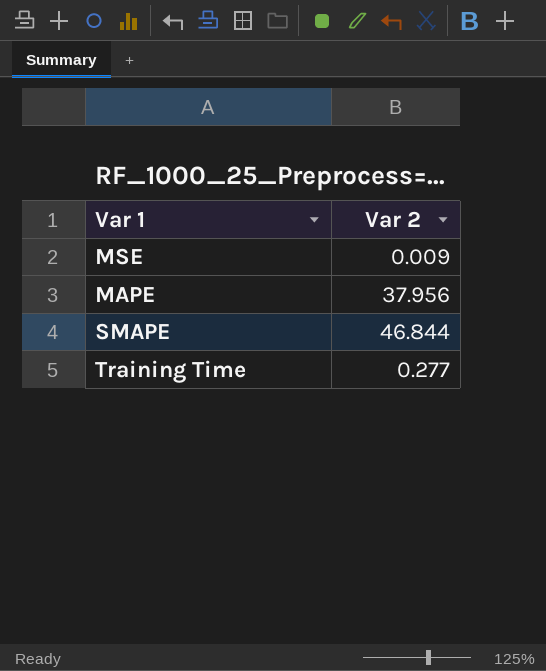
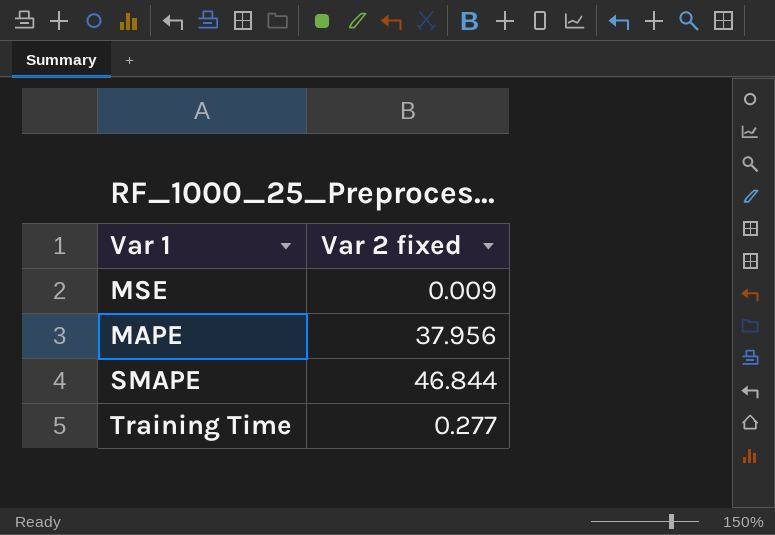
column name: Var 2 -> Var 2 fixed

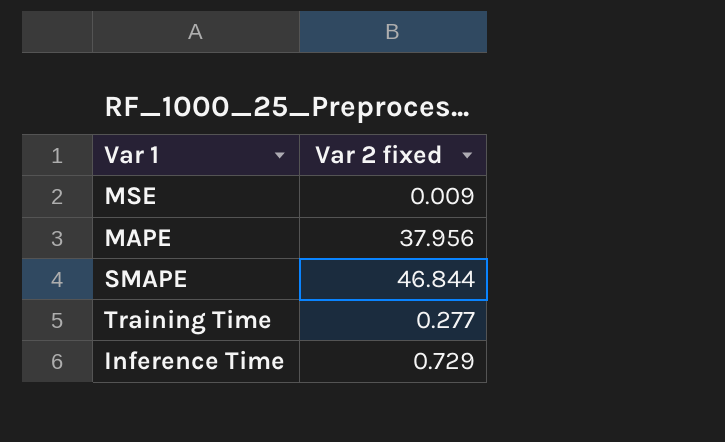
row Inference Time: none -> 0.729

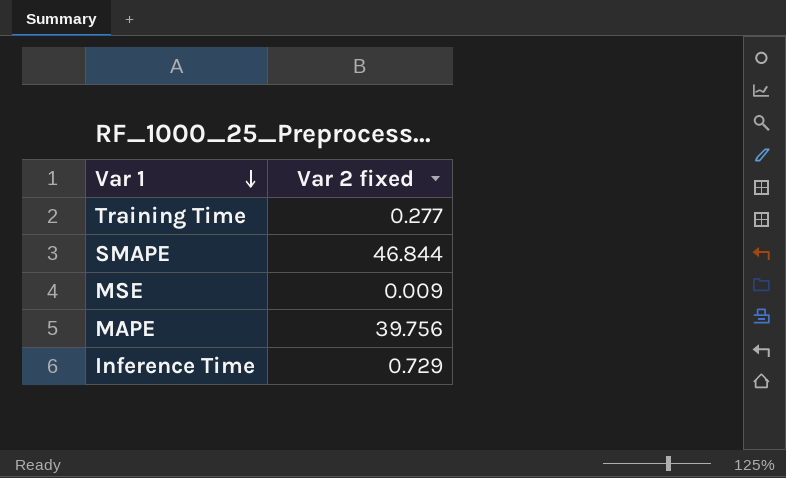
row order: none -> Var 1 descending
MAPE | Var 2 fixed: 37.956 -> 39.756

